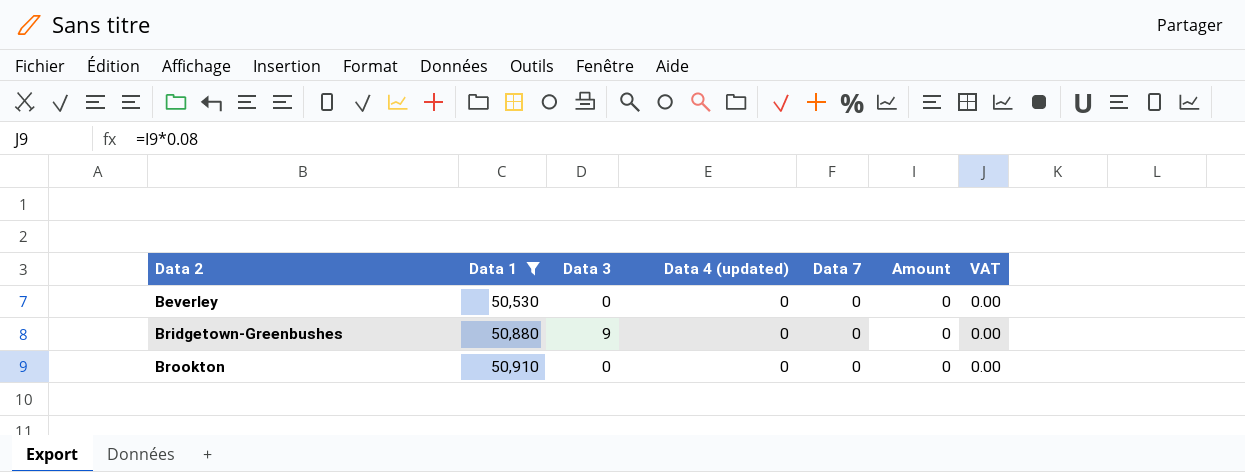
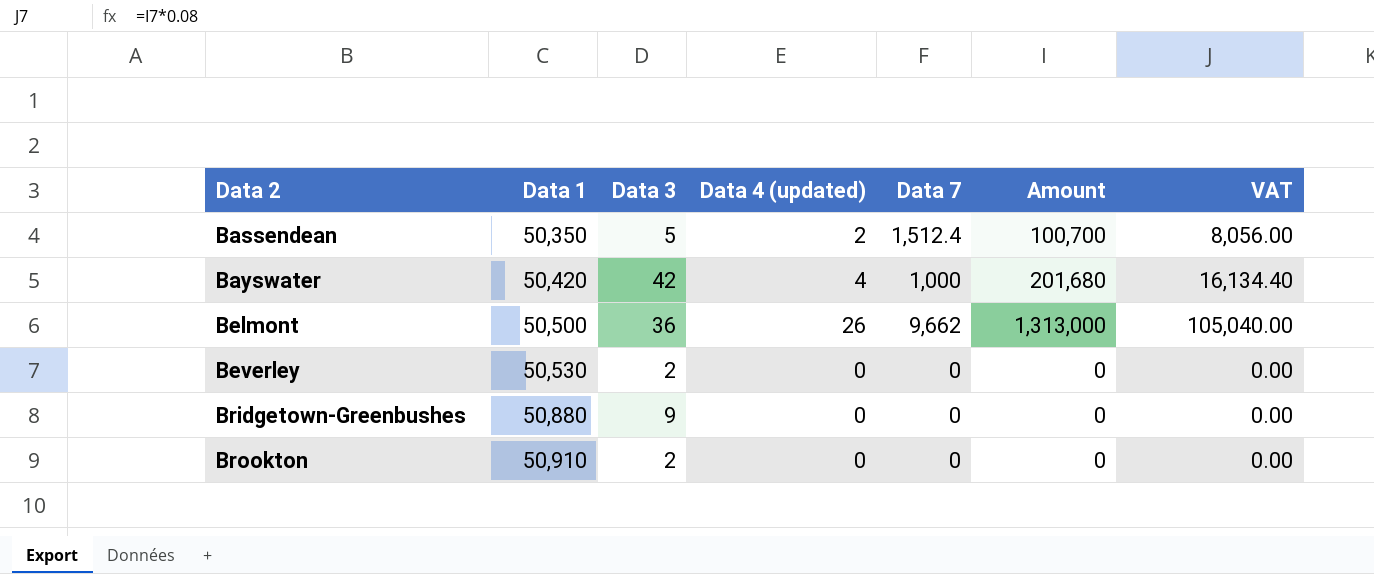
filter: Data 1 >= 50,530 -> none
Beverley | Data 3: 0 -> 2
Brookton | Data 3: 0 -> 2

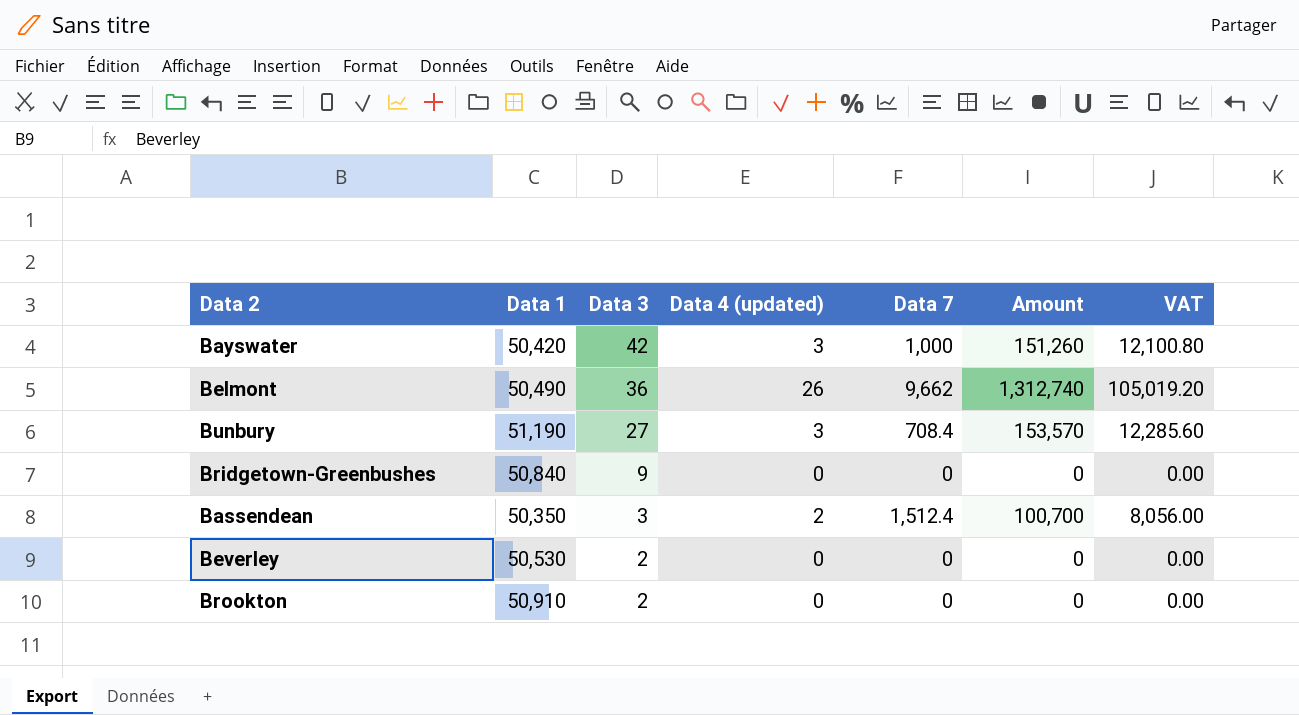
row order: Data 2 ascending -> Data 3 descending
Bayswater | Data 4 (updated): 4 -> 3
Bayswater | Amount: 201,680 -> 151,260
Bayswater | VAT: 16,134.40 -> 12,100.80
Belmont | Data 1: 50,500 -> 50,490
Belmont | Amount: 1,313,000 -> 1,312,740
Belmont | VAT: 105,040.00 -> 105,019.20
row Bunbury: none -> 51,190 | 27 | 3 | 708.4 | 153,570 | 12,285.60
Bridgetown-Greenbushes | Data 1: 50,880 -> 50,840
Bassendean | Data 3: 5 -> 3

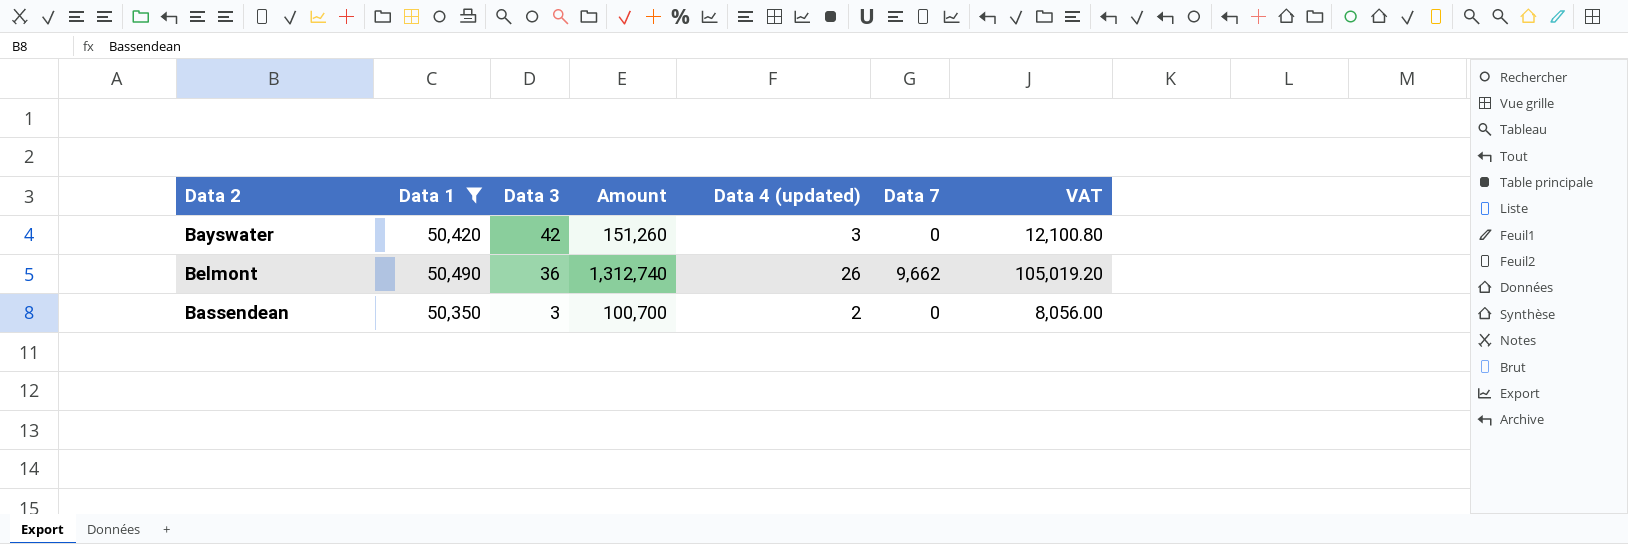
filter: none -> Data 1 <= 50,490
column Amount | position: 6 -> 4
Bayswater | Data 7: 1,000 -> 0
Bassendean | Data 7: 1,512.4 -> 0

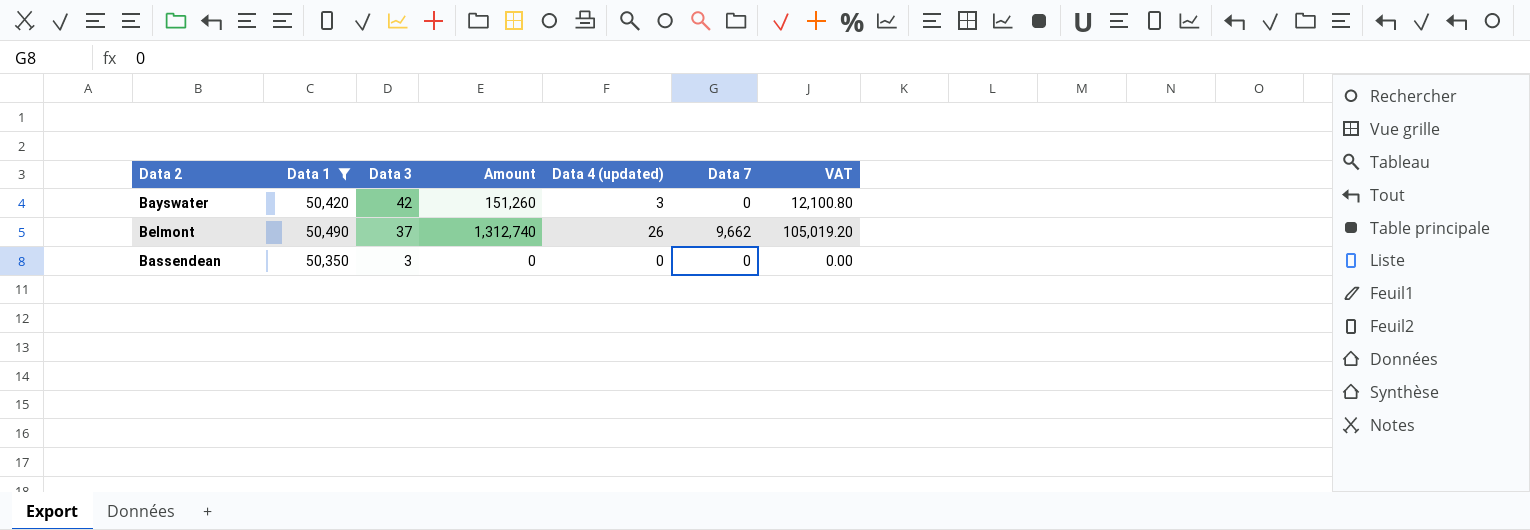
Belmont | Data 3: 36 -> 37
Bassendean | Amount: 100,700 -> 0
Bassendean | Data 4 (updated): 2 -> 0
Bassendean | VAT: 8,056.00 -> 0.00

